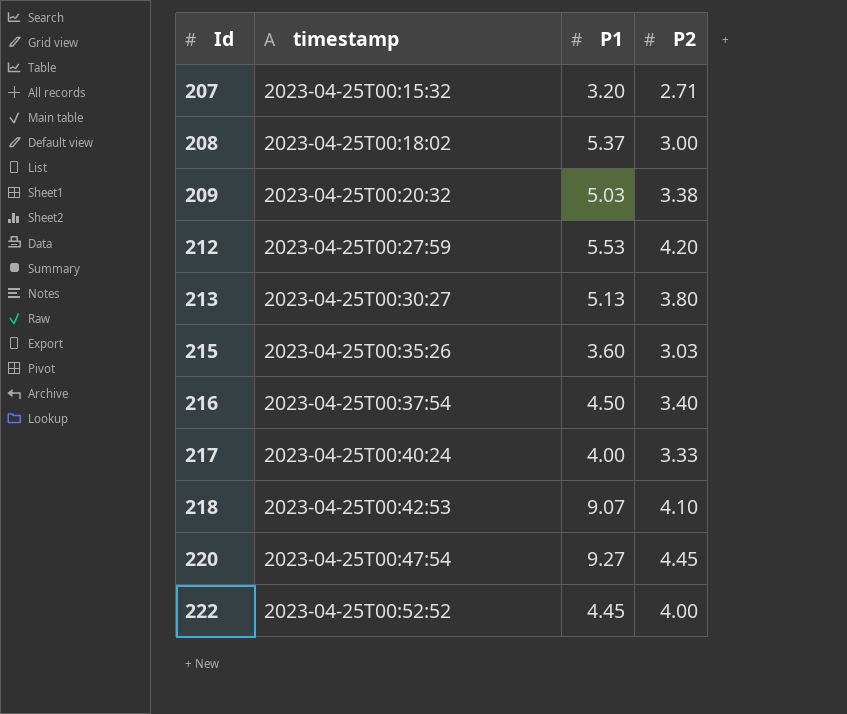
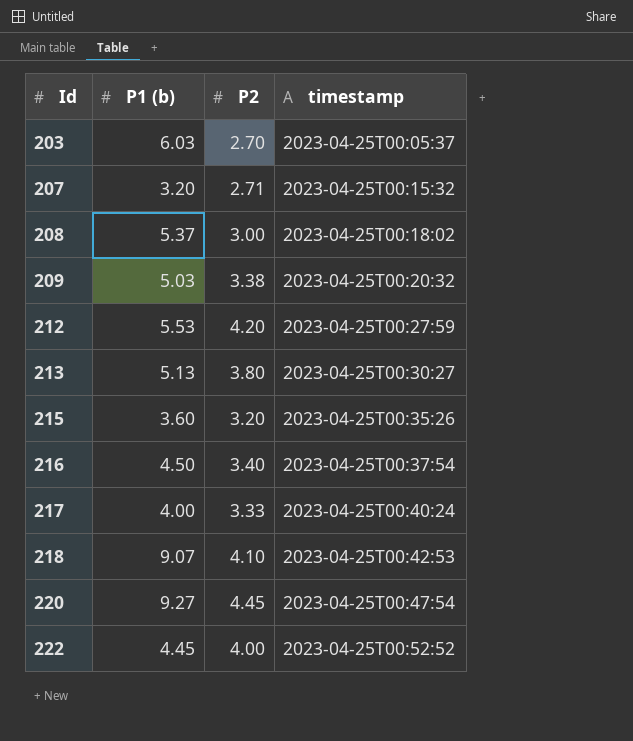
column name: P1 -> P1 (b)
column timestamp | position: 2 -> 4
row 203: none -> 6.03 | 2.70 | 2023-04-25T00:05:37
215 | P2: 3.03 -> 3.20

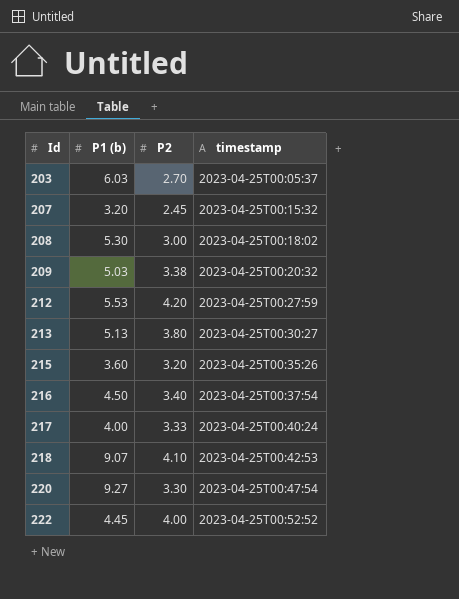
207 | P2: 2.71 -> 2.45
208 | P1 (b): 5.37 -> 5.30
220 | P2: 4.45 -> 3.30

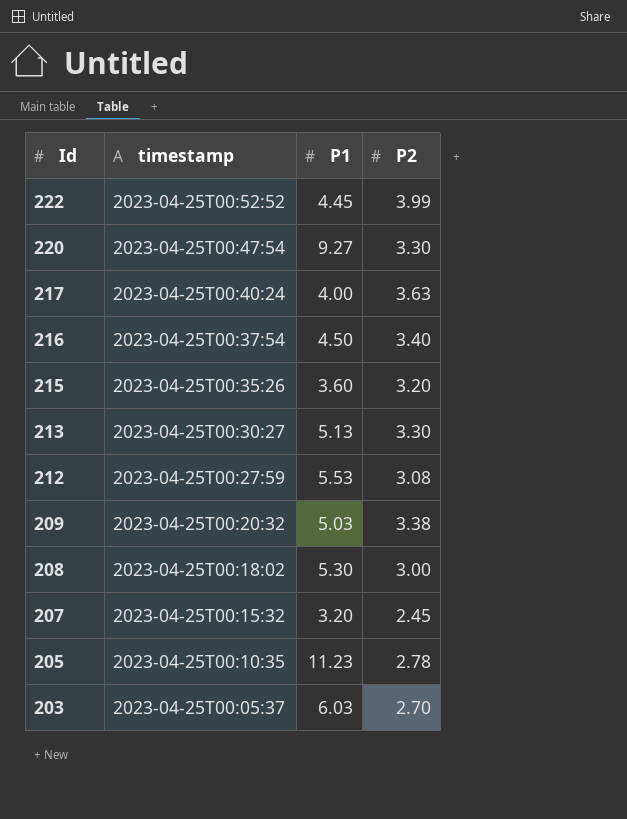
row order: Id ascending -> Id descending
column timestamp | position: 4 -> 2
column name: P1 (b) -> P1
row 218: 9.07 | 4.10 | 2023-04-25T00:42:53 -> none
222 | P2: 4.00 -> 3.99
217 | P2: 3.33 -> 3.63
213 | P2: 3.80 -> 3.30
212 | P2: 4.20 -> 3.08
row 205: none -> 2023-04-25T00:10:35 | 11.23 | 2.78

